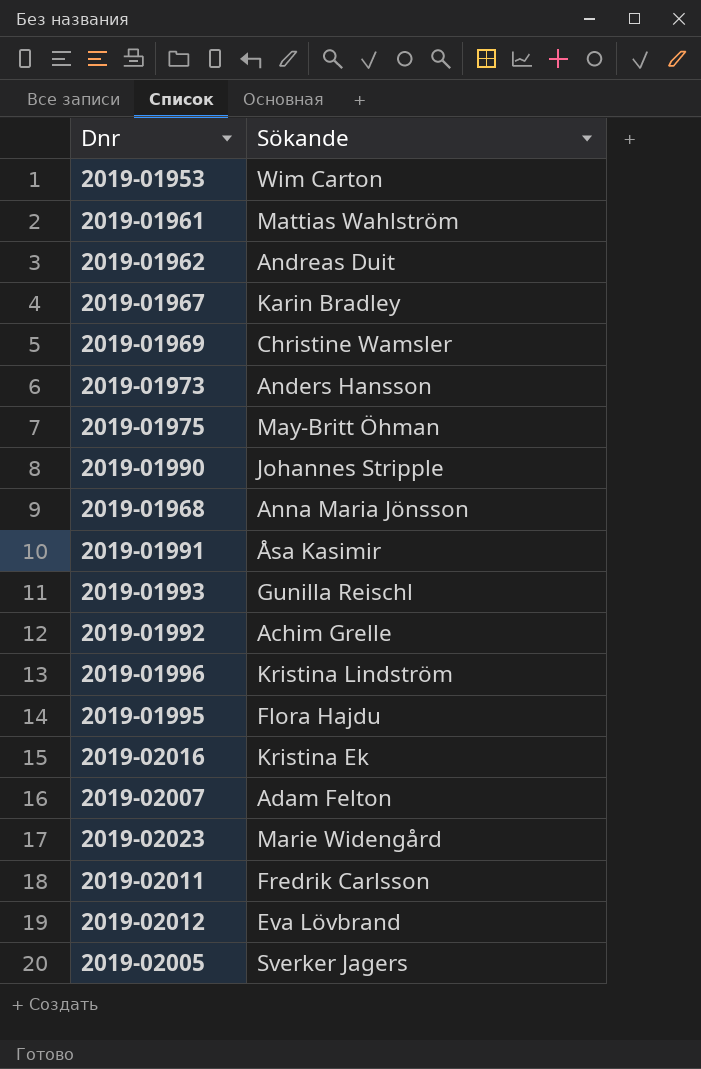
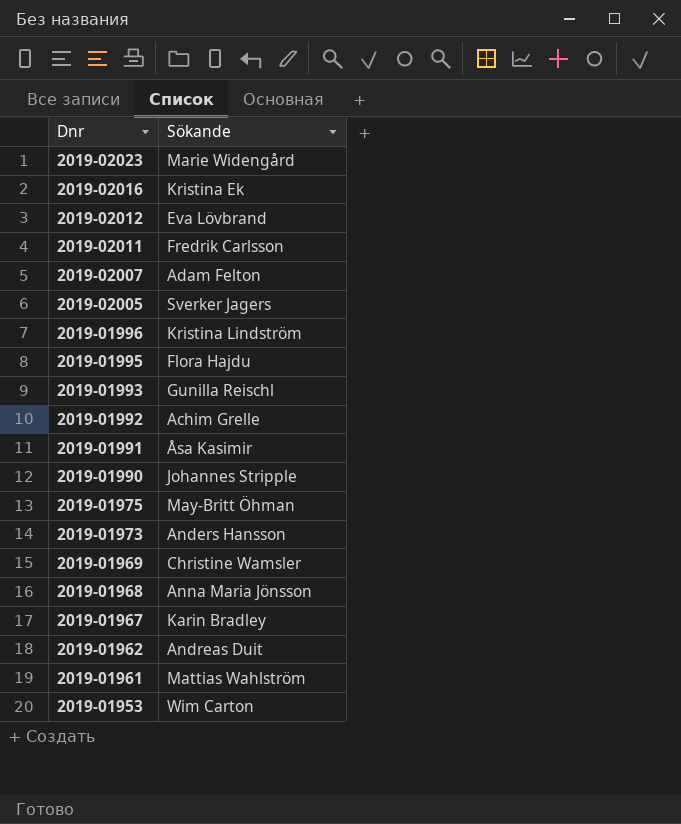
row order: none -> Dnr descending

